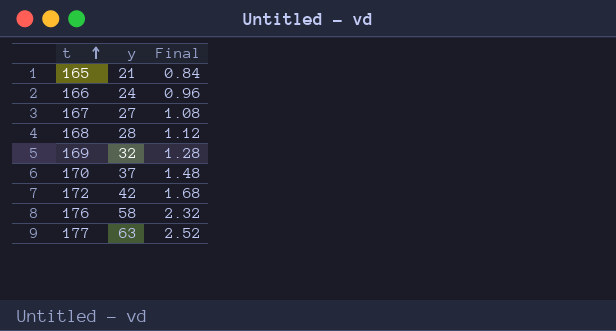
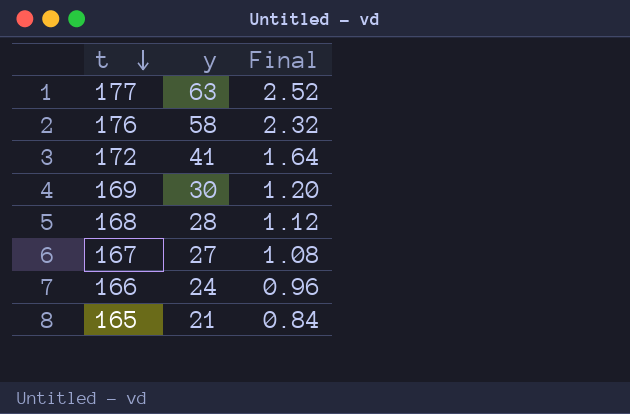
row order: t ascending -> t descending
row 170: 37 | 1.48 -> none
172 | y: 42 -> 41
172 | Final: 1.68 -> 1.64
169 | y: 32 -> 30
169 | Final: 1.28 -> 1.20

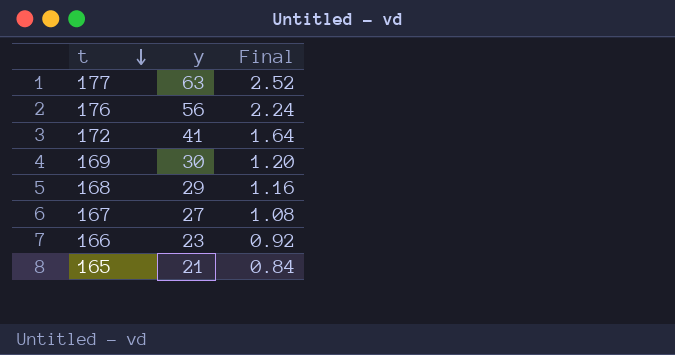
176 | y: 58 -> 56
176 | Final: 2.32 -> 2.24
168 | y: 28 -> 29
168 | Final: 1.12 -> 1.16
166 | y: 24 -> 23
166 | Final: 0.96 -> 0.92

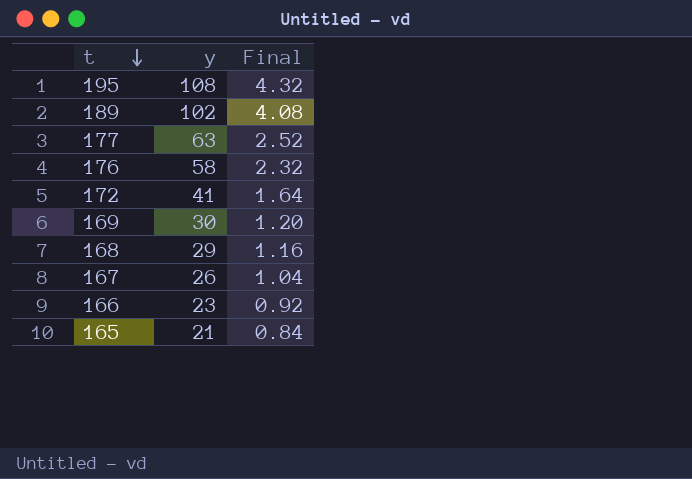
row 195: none -> 108 | 4.32
row 189: none -> 102 | 4.08
176 | y: 56 -> 58
176 | Final: 2.24 -> 2.32
167 | y: 27 -> 26
167 | Final: 1.08 -> 1.04

